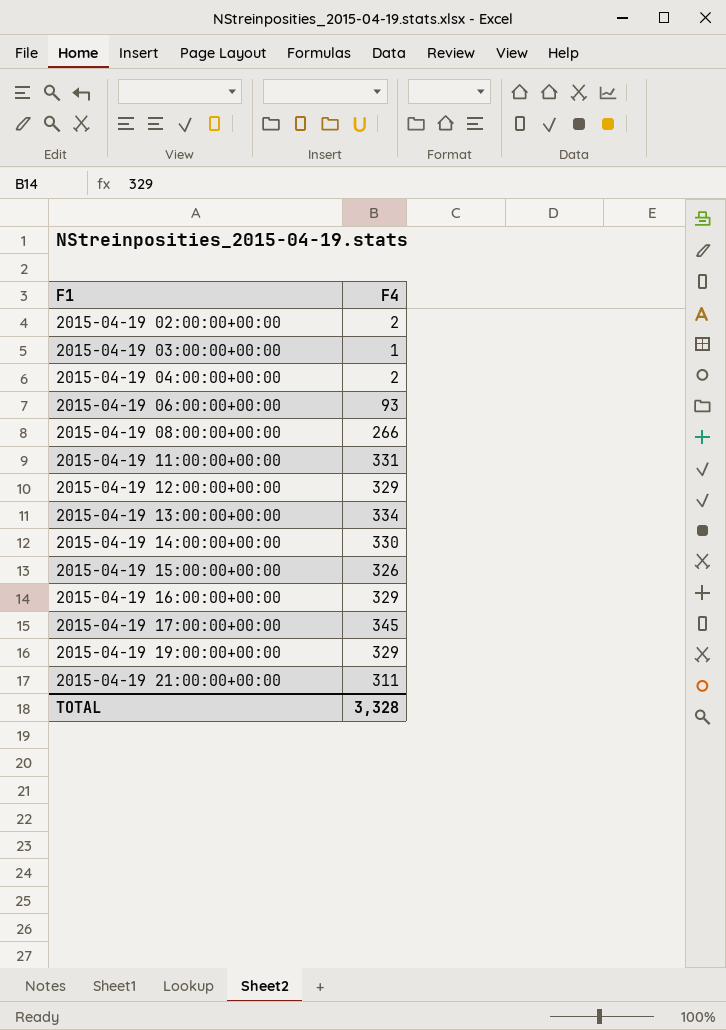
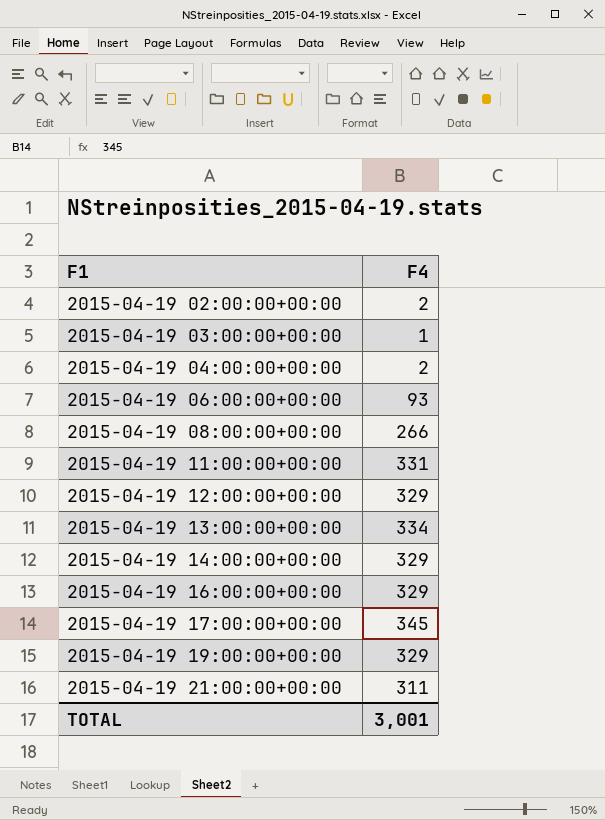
row 2015-04-19 15:00:00+00:00: 326 -> none
2015-04-19 14:00:00+00:00 | F4: 330 -> 329
TOTAL | F4: 3,328 -> 3,001

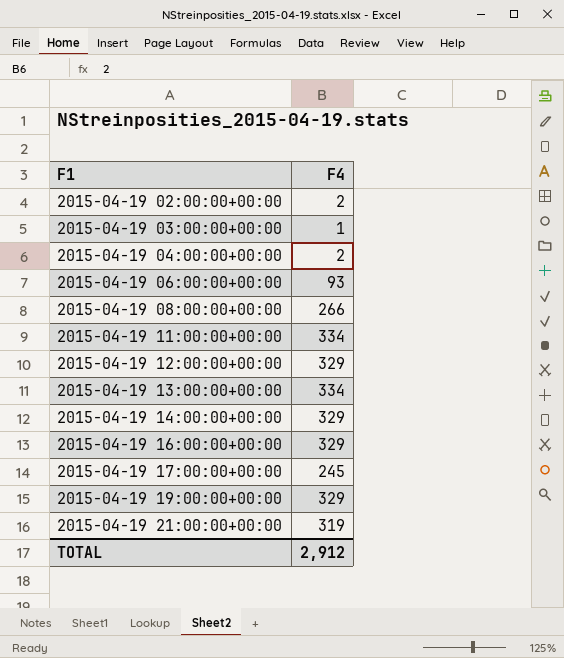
2015-04-19 11:00:00+00:00 | F4: 331 -> 334
2015-04-19 17:00:00+00:00 | F4: 345 -> 245
2015-04-19 21:00:00+00:00 | F4: 311 -> 319
TOTAL | F4: 3,001 -> 2,912

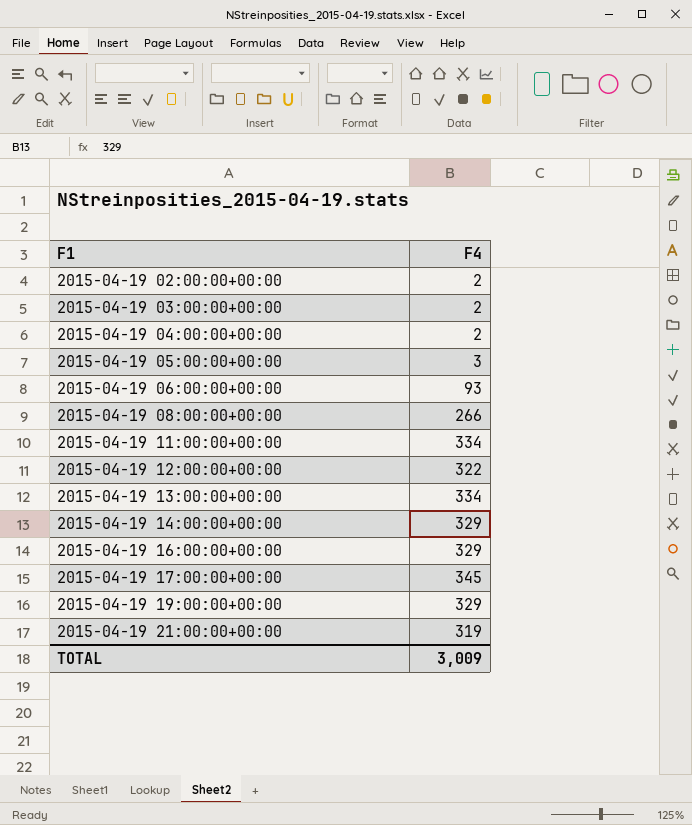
2015-04-19 03:00:00+00:00 | F4: 1 -> 2
row 2015-04-19 05:00:00+00:00: none -> 3
2015-04-19 12:00:00+00:00 | F4: 329 -> 322
2015-04-19 17:00:00+00:00 | F4: 245 -> 345
TOTAL | F4: 2,912 -> 3,009

